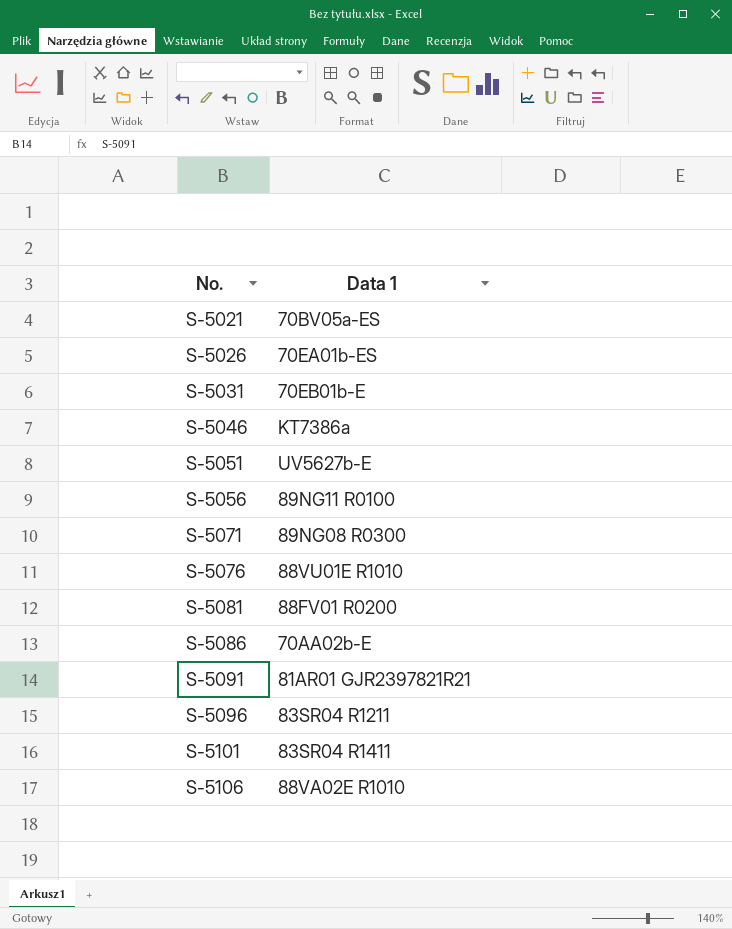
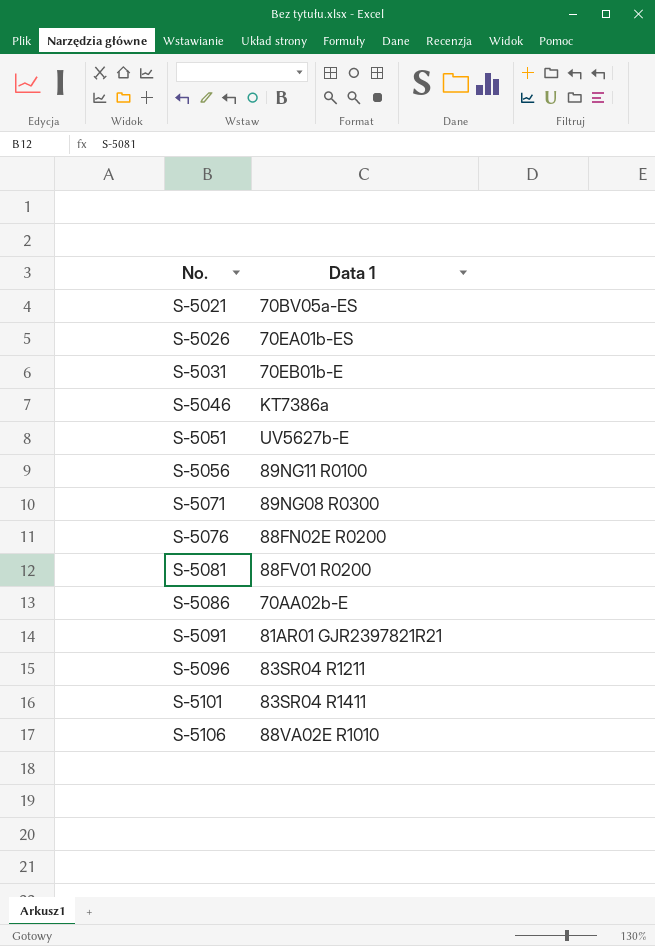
S-5076 | Data 1: 88VU01E R1010 -> 88FN02E R0200

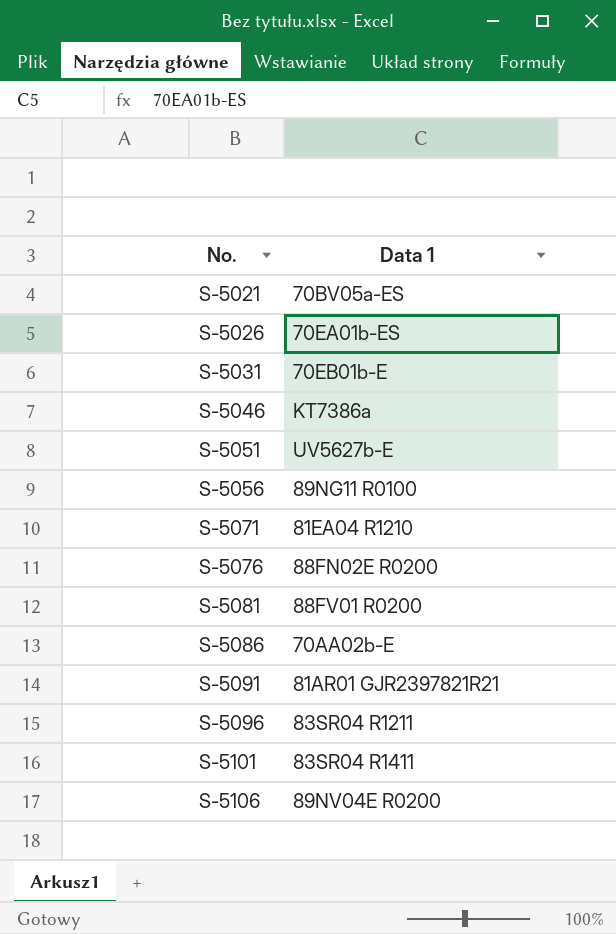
S-5071 | Data 1: 89NG08 R0300 -> 81EA04 R1210
S-5106 | Data 1: 88VA02E R1010 -> 89NV04E R0200

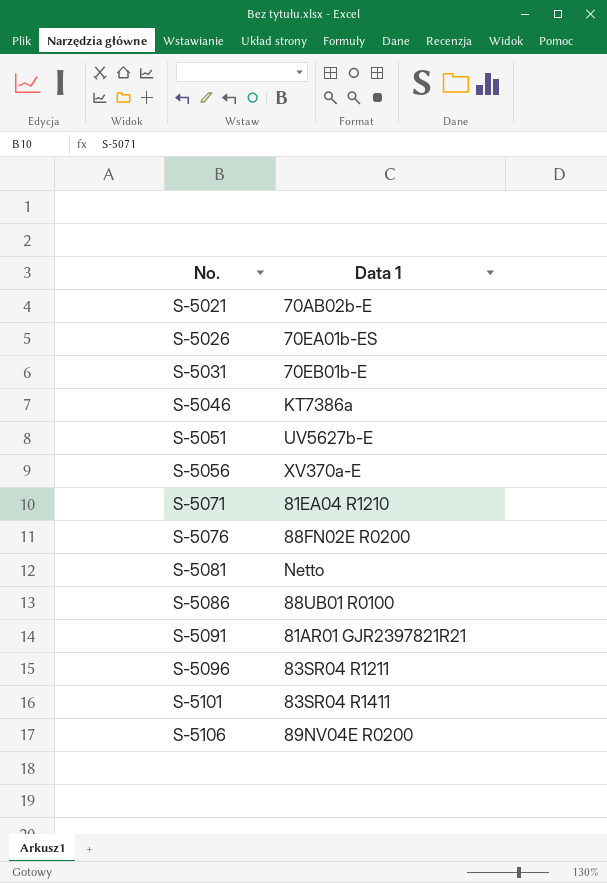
S-5021 | Data 1: 70BV05a-ES -> 70AB02b-E
S-5056 | Data 1: 89NG11 R0100 -> XV370a-E
S-5081 | Data 1: 88FV01 R0200 -> Netto
S-5086 | Data 1: 70AA02b-E -> 88UB01 R0100

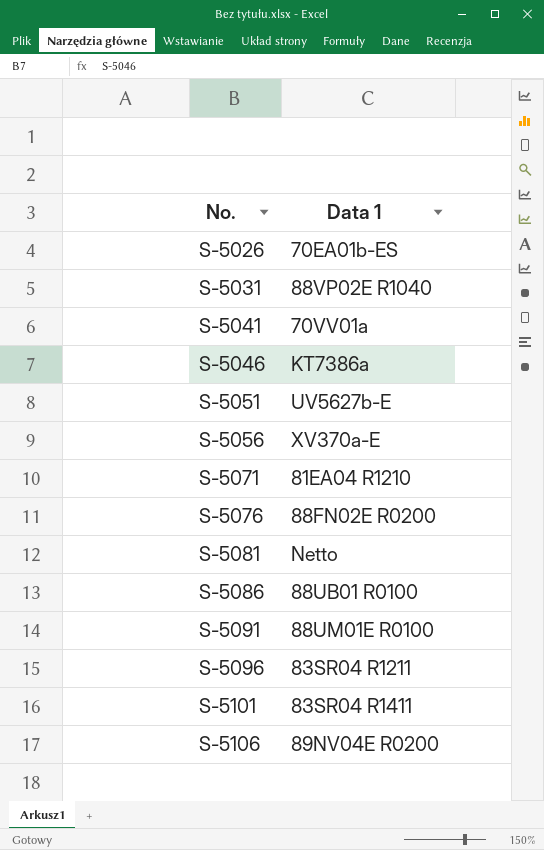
row S-5021: 70AB02b-E -> none
S-5031 | Data 1: 70EB01b-E -> 88VP02E R1040
row S-5041: none -> 70VV01a
S-5091 | Data 1: 81AR01 GJR2397821R21 -> 88UM01E R0100

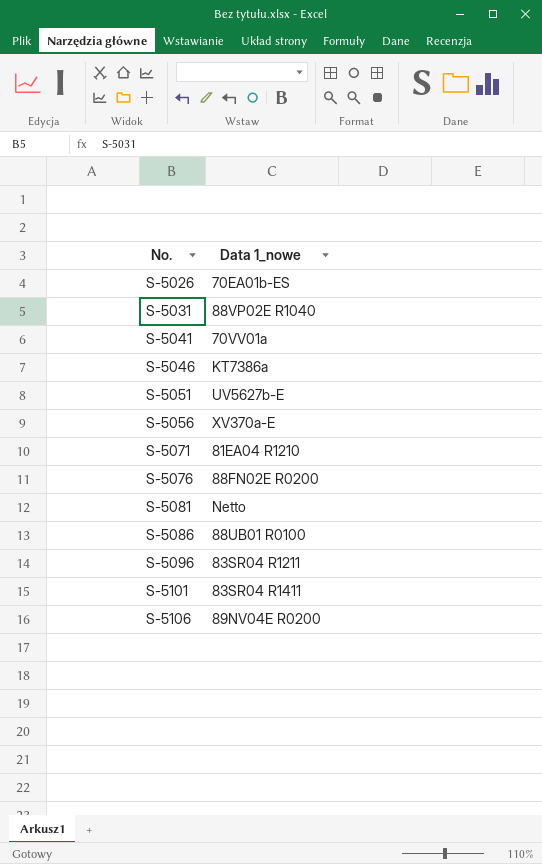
column name: Data 1 -> Data 1_nowe
row S-5091: 88UM01E R0100 -> none

